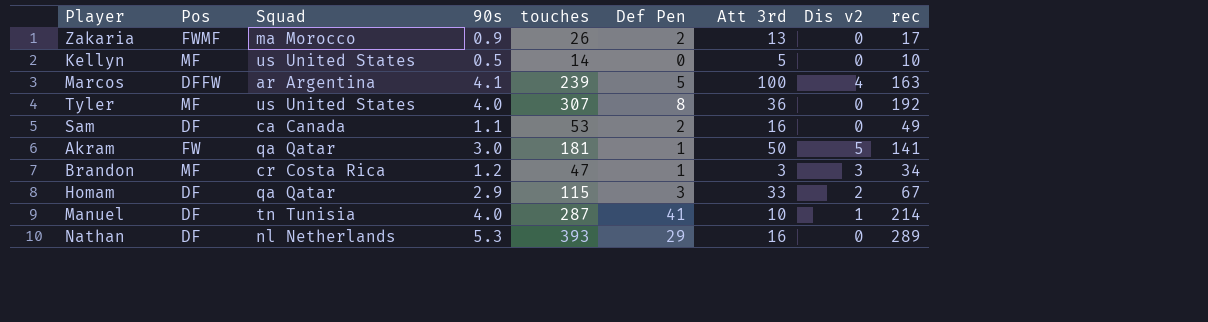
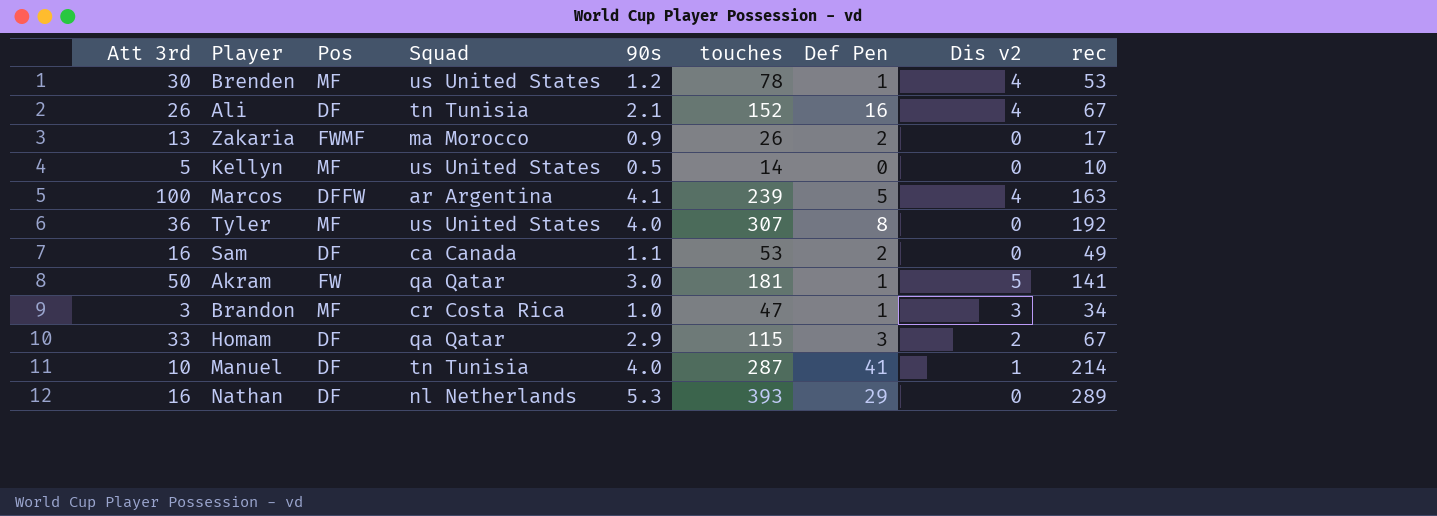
column Att 3rd | position: 7 -> 1
row Brenden: none -> 30 | MF | us United States | 1.2 | 78 | 1 | 4 | 53
row Ali: none -> 26 | DF | tn Tunisia | 2.1 | 152 | 16 | 4 | 67
Brandon | 90s: 1.2 -> 1.0

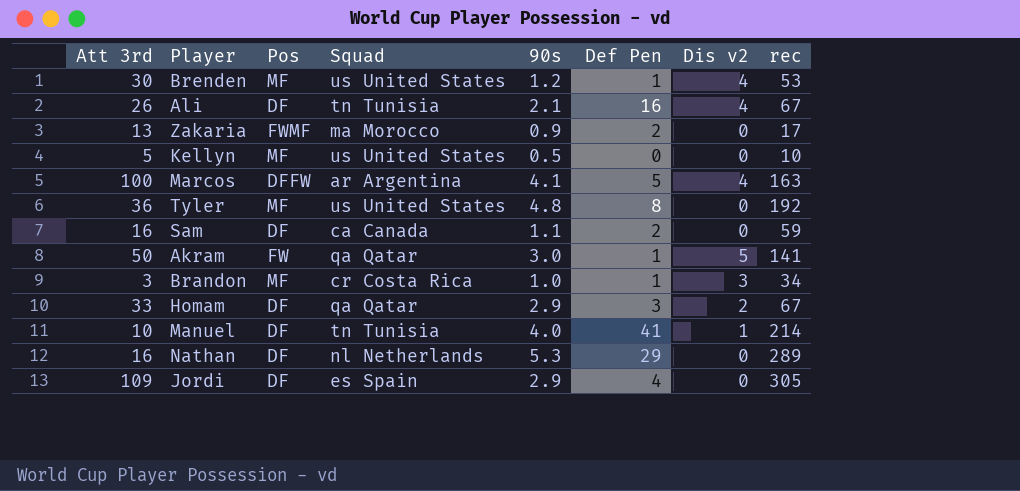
column touches | position: 6 -> none
Tyler | 90s: 4.0 -> 4.8
Sam | rec: 49 -> 59
row Jordi: none -> 109 | DF | es Spain | 2.9 | 4 | 0 | 305

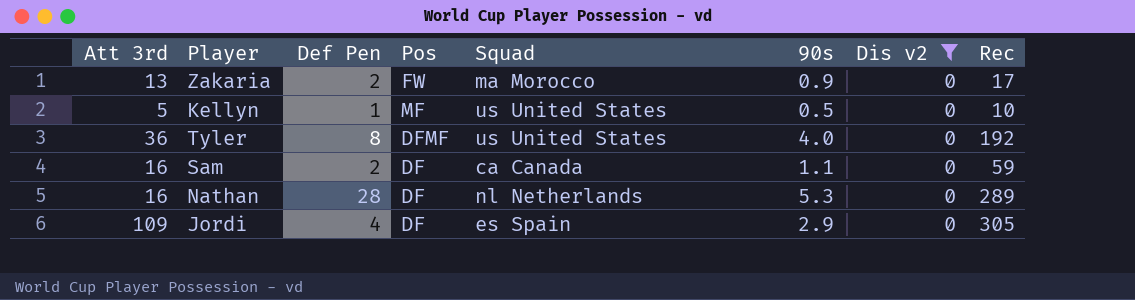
filter: none -> Dis v2 = 0
column Def Pen | position: 6 -> 3
column name: rec -> Rec
Zakaria | Pos: FWMF -> FW
Kellyn | Def Pen: 0 -> 1
Tyler | Pos: MF -> DFMF
Tyler | 90s: 4.8 -> 4.0
Nathan | Def Pen: 29 -> 28

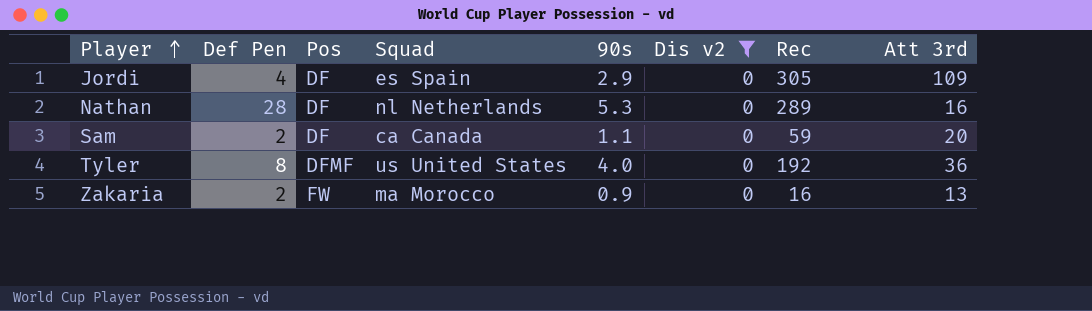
row order: none -> Player ascending
column Att 3rd | position: 1 -> 8
row Kellyn: 5 | 1 | MF | us United States | 0.5 | 0 | 10 -> none
Sam | Att 3rd: 16 -> 20
Zakaria | Rec: 17 -> 16

